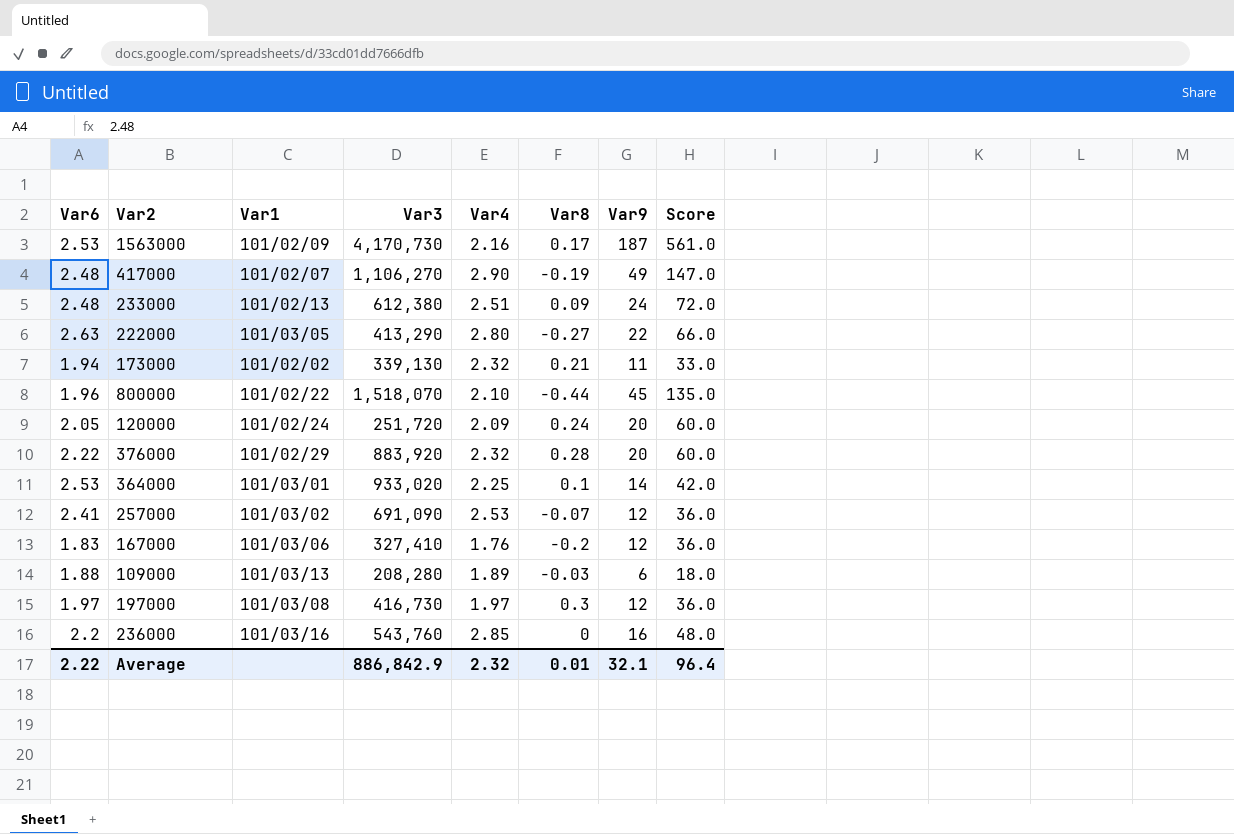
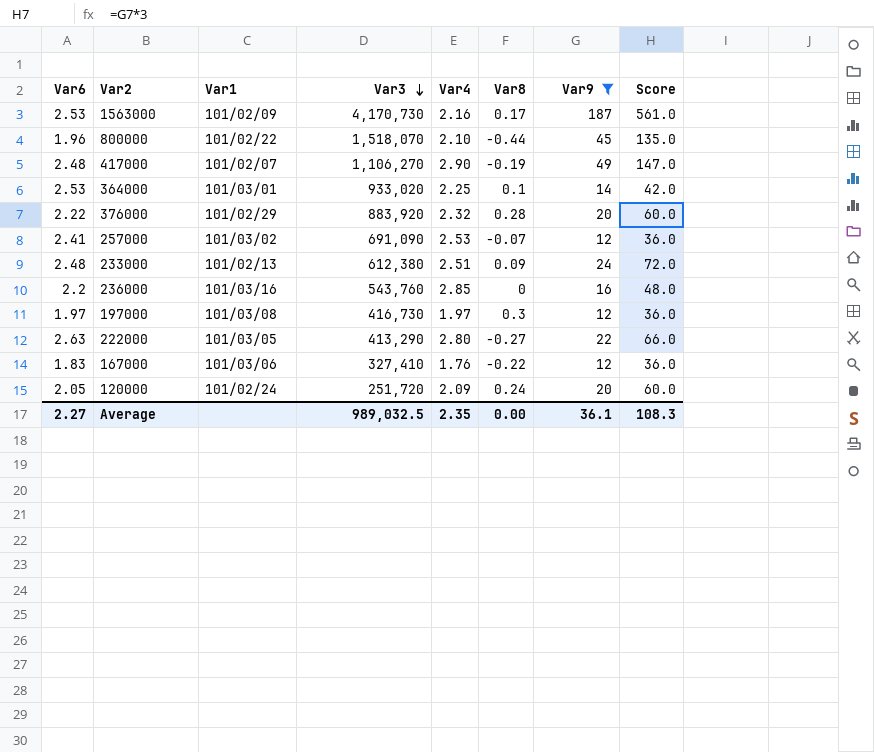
filter: none -> Var9 >= 12
row order: none -> Var3 descending
167000 | Var8: -0.2 -> -0.22
Average | Var6: 2.22 -> 2.27
Average | Var3: 886,842.9 -> 989,032.5
Average | Var4: 2.32 -> 2.35
Average | Var8: 0.01 -> 0.00
Average | Var9: 32.1 -> 36.1
Average | Score: 96.4 -> 108.3

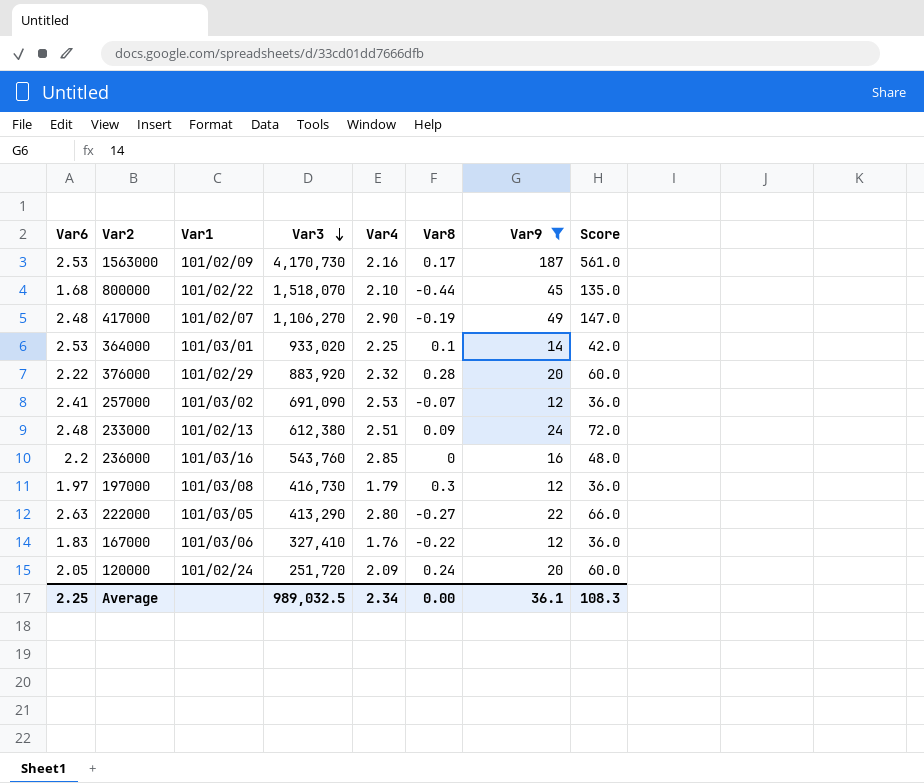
800000 | Var6: 1.96 -> 1.68
197000 | Var4: 1.97 -> 1.79
Average | Var6: 2.27 -> 2.25
Average | Var4: 2.35 -> 2.34

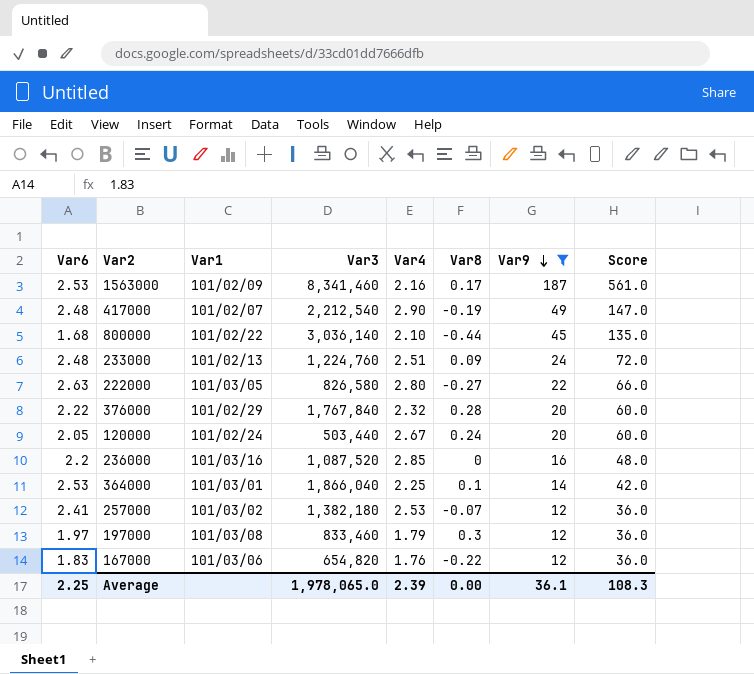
row order: Var3 descending -> Var9 descending
1563000 | Var3: 4,170,730 -> 8,341,460
417000 | Var3: 1,106,270 -> 2,212,540
800000 | Var3: 1,518,070 -> 3,036,140
233000 | Var3: 612,380 -> 1,224,760
222000 | Var3: 413,290 -> 826,580
376000 | Var3: 883,920 -> 1,767,840
120000 | Var3: 251,720 -> 503,440
120000 | Var4: 2.09 -> 2.67
236000 | Var3: 543,760 -> 1,087,520
364000 | Var3: 933,020 -> 1,866,040
257000 | Var3: 691,090 -> 1,382,180
197000 | Var3: 416,730 -> 833,460
167000 | Var3: 327,410 -> 654,820
Average | Var3: 989,032.5 -> 1,978,065.0
Average | Var4: 2.34 -> 2.39

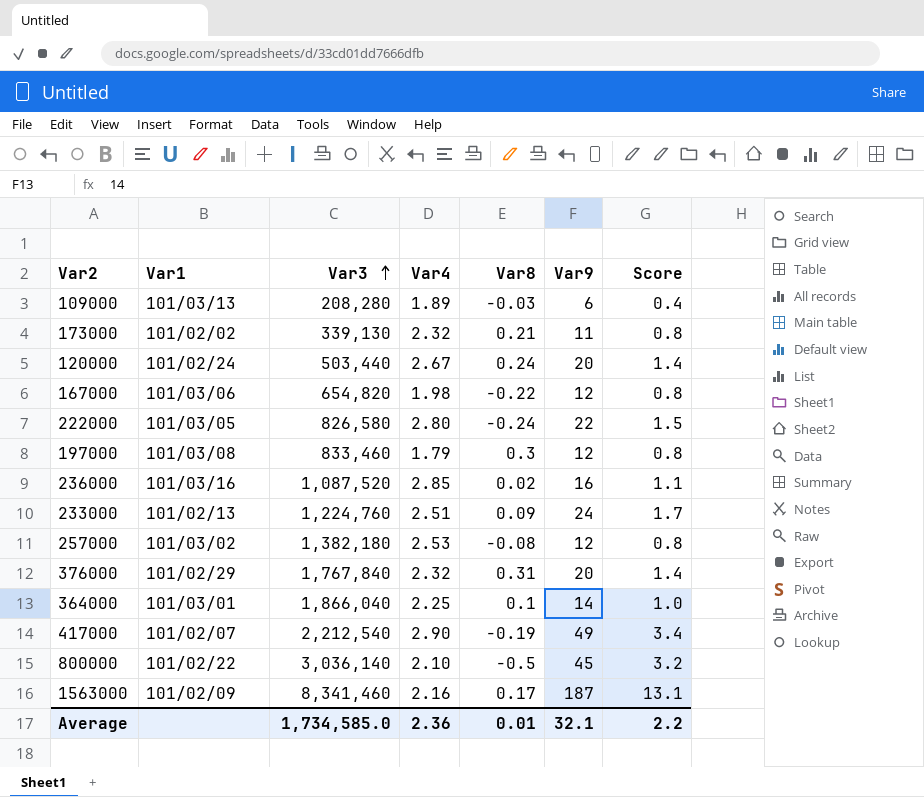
filter: Var9 >= 12 -> none
row order: Var9 descending -> Var3 ascending
column Var6 | position: 1 -> none
column Score | formula: [Var9] * 3 -> [Var9] * 0.07
167000 | Var4: 1.76 -> 1.98
222000 | Var8: -0.27 -> -0.24
236000 | Var8: 0 -> 0.02
257000 | Var8: -0.07 -> -0.08
376000 | Var8: 0.28 -> 0.31
800000 | Var8: -0.44 -> -0.5
Average | Var3: 1,978,065.0 -> 1,734,585.0
Average | Var4: 2.39 -> 2.36
Average | Var8: 0.00 -> 0.01
Average | Var9: 36.1 -> 32.1
Average | Score: 108.3 -> 2.2

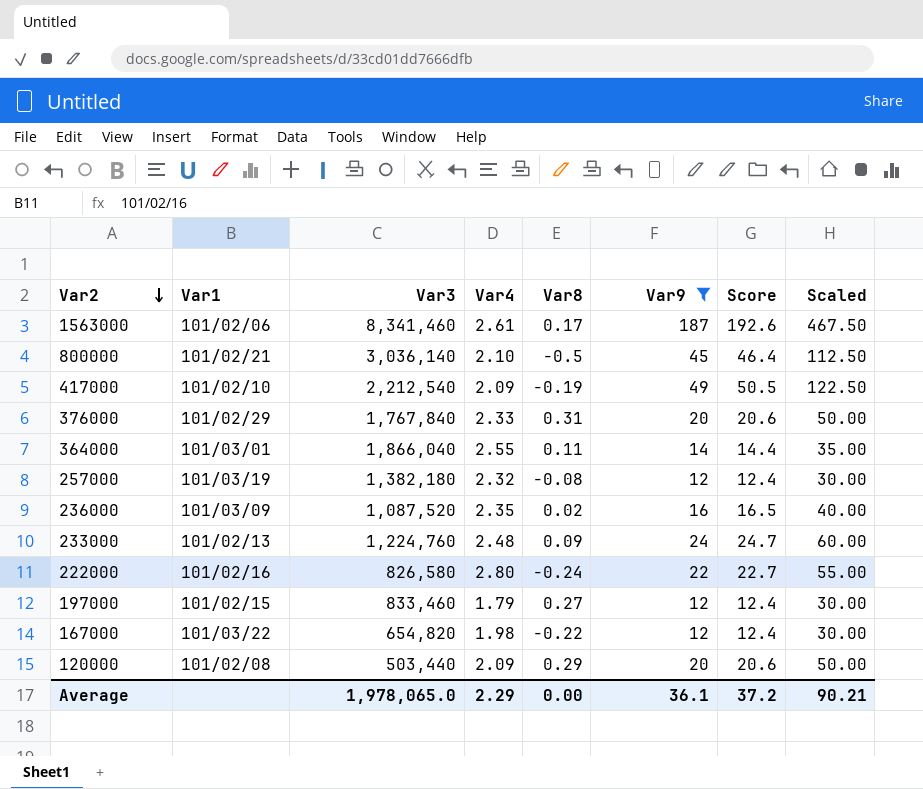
filter: none -> Var9 >= 12
row order: Var3 ascending -> Var2 descending
column Score | formula: [Var9] * 0.07 -> [Var9] * 1.03
column Scaled | formula: none -> [Var9] * 2.5
1563000 | Var1: 101/02/09 -> 101/02/06
1563000 | Var4: 2.16 -> 2.61
800000 | Var1: 101/02/22 -> 101/02/21
417000 | Var1: 101/02/07 -> 101/02/10
417000 | Var4: 2.90 -> 2.09
376000 | Var4: 2.32 -> 2.33
364000 | Var4: 2.25 -> 2.55
364000 | Var8: 0.1 -> 0.11
257000 | Var1: 101/03/02 -> 101/03/19
257000 | Var4: 2.53 -> 2.32
236000 | Var1: 101/03/16 -> 101/03/09
236000 | Var4: 2.85 -> 2.35
233000 | Var4: 2.51 -> 2.48
222000 | Var1: 101/03/05 -> 101/02/16
197000 | Var1: 101/03/08 -> 101/02/15
197000 | Var8: 0.3 -> 0.27
167000 | Var1: 101/03/06 -> 101/03/22
120000 | Var1: 101/02/24 -> 101/02/08
120000 | Var4: 2.67 -> 2.09
120000 | Var8: 0.24 -> 0.29
Average | Var3: 1,734,585.0 -> 1,978,065.0
Average | Var4: 2.36 -> 2.29
Average | Var8: 0.01 -> 0.00
Average | Var9: 32.1 -> 36.1
Average | Score: 2.2 -> 37.2

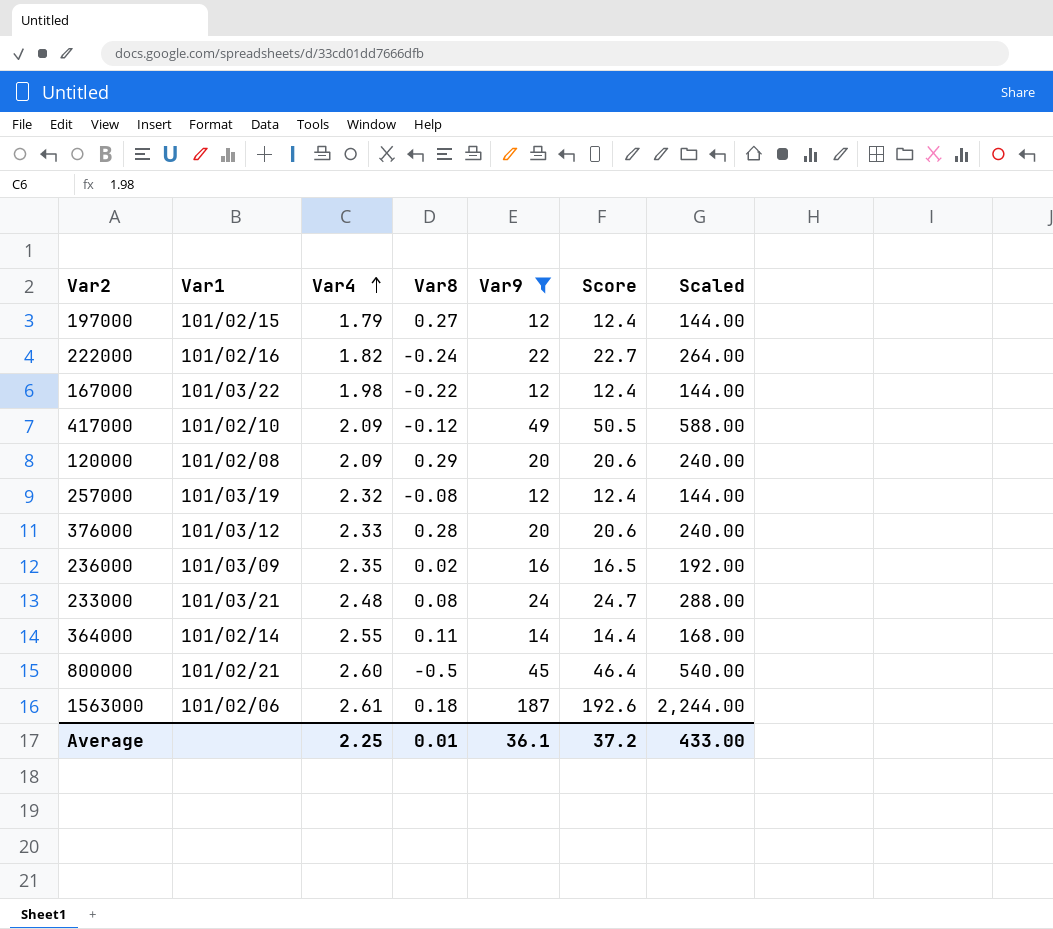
row order: Var2 descending -> Var4 ascending
column Var3 | position: 3 -> none
column Scaled | formula: [Var9] * 2.5 -> [Var9] * 12
222000 | Var4: 2.80 -> 1.82
417000 | Var8: -0.19 -> -0.12
376000 | Var1: 101/02/29 -> 101/03/12
376000 | Var8: 0.31 -> 0.28
233000 | Var1: 101/02/13 -> 101/03/21
233000 | Var8: 0.09 -> 0.08
364000 | Var1: 101/03/01 -> 101/02/14
800000 | Var4: 2.10 -> 2.60
1563000 | Var8: 0.17 -> 0.18
Average | Var4: 2.29 -> 2.25
Average | Var8: 0.00 -> 0.01
Average | Scaled: 90.21 -> 433.00

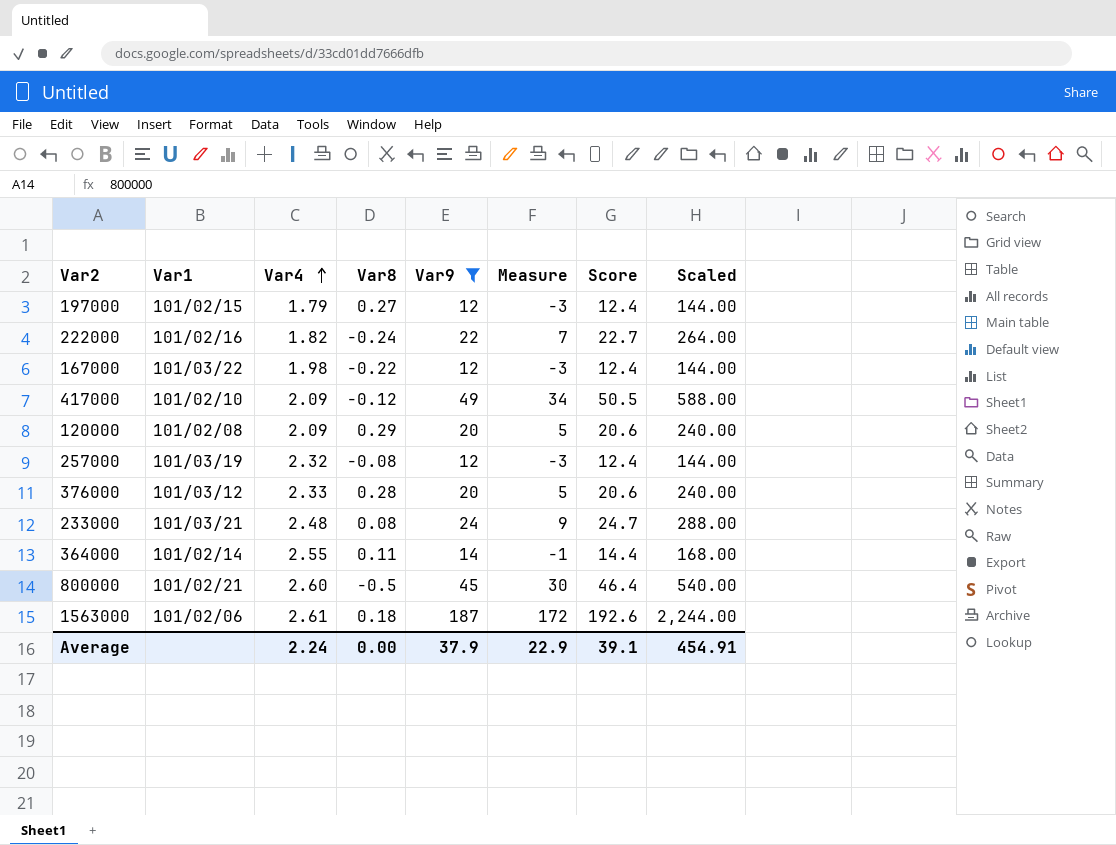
column Measure | formula: none -> [Var9] - 15
row 236000: 101/03/09 | 2.35 | 0.02 | 16 | 16.5 | 192.00 -> none
Average | Var4: 2.25 -> 2.24
Average | Var8: 0.01 -> 0.00
Average | Var9: 36.1 -> 37.9
Average | Score: 37.2 -> 39.1
Average | Scaled: 433.00 -> 454.91

